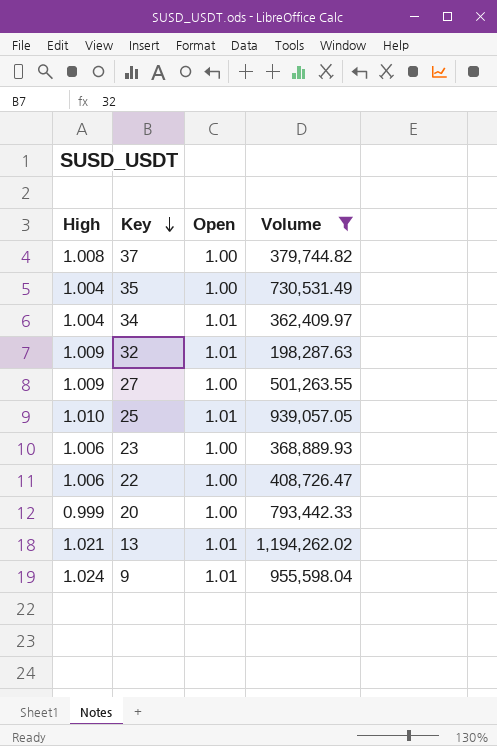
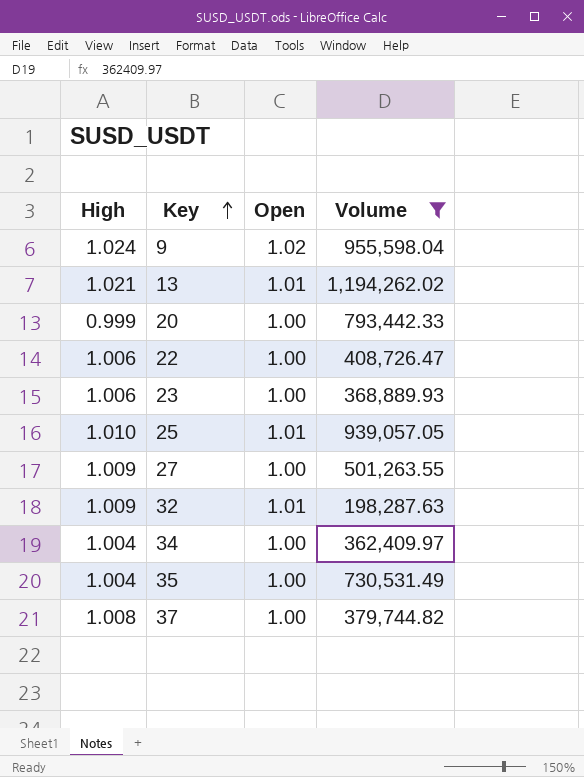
row order: Key descending -> Key ascending
9 | Open: 1.01 -> 1.02
34 | Open: 1.01 -> 1.00

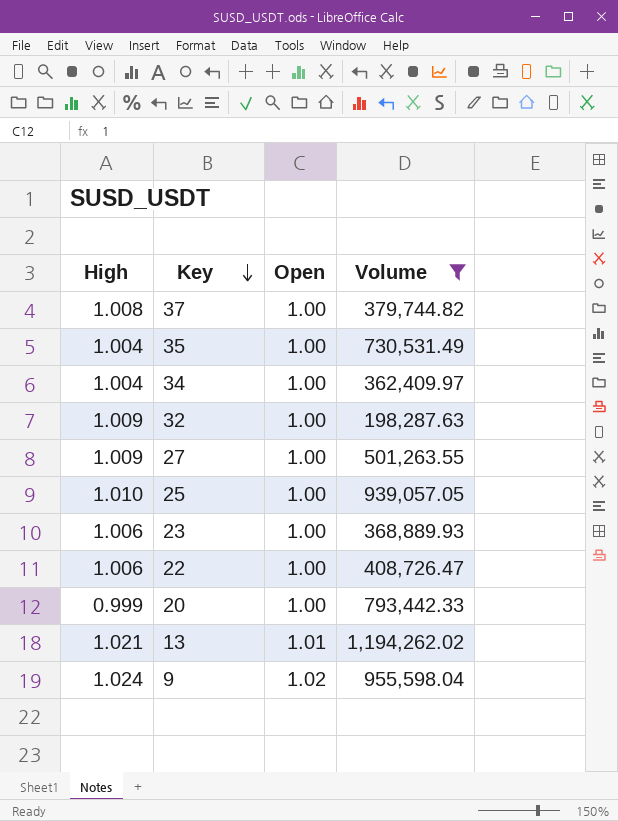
row order: Key ascending -> Key descending
32 | Open: 1.01 -> 1.00
25 | Open: 1.01 -> 1.00

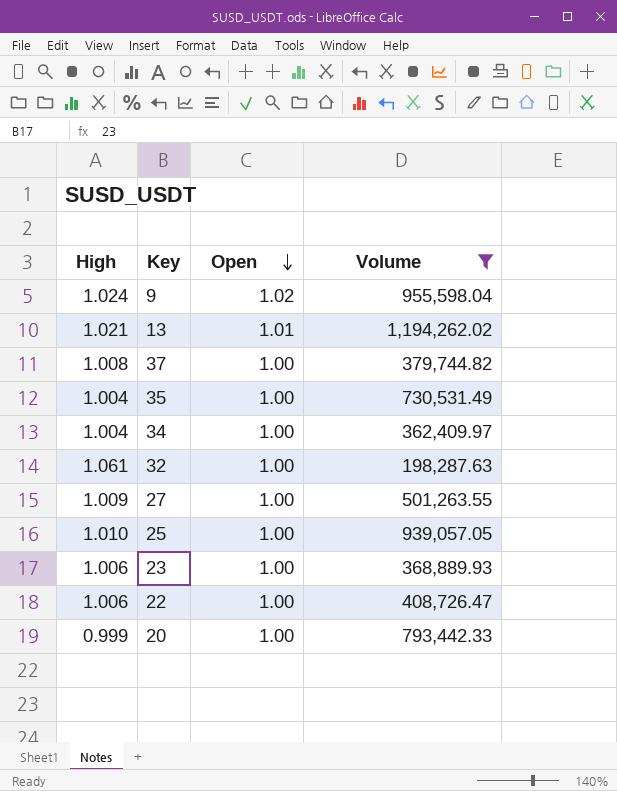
row order: Key descending -> Open descending
32 | High: 1.009 -> 1.061

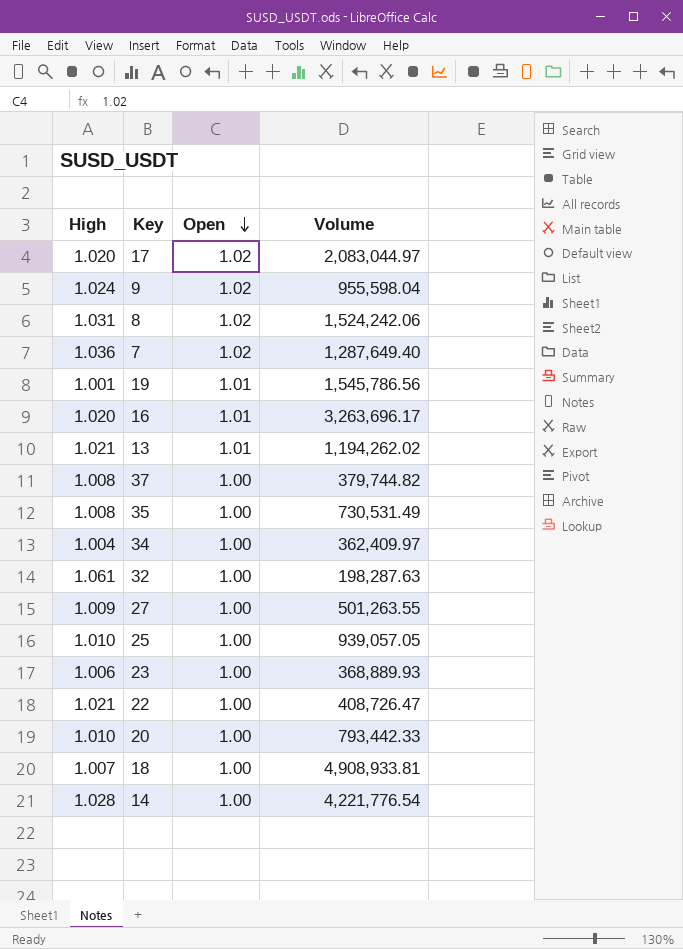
filter: Volume <= 1,194,262.02 -> none
35 | High: 1.004 -> 1.008
22 | High: 1.006 -> 1.021
20 | High: 0.999 -> 1.010

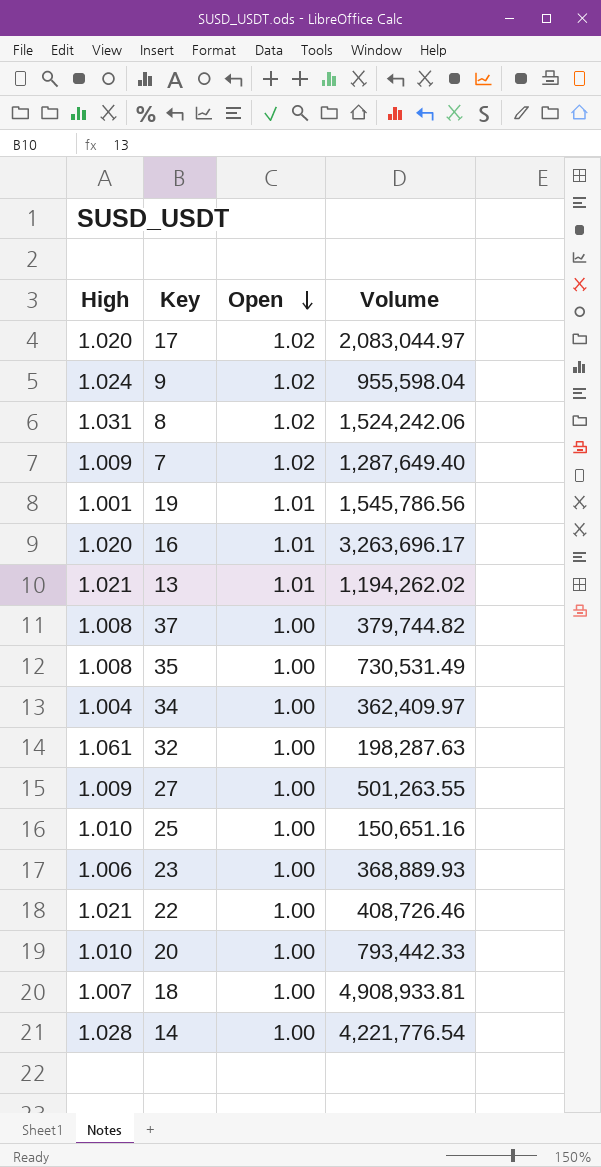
7 | High: 1.036 -> 1.009
25 | Volume: 939,057.05 -> 150,651.16
22 | Volume: 408,726.47 -> 408,726.46

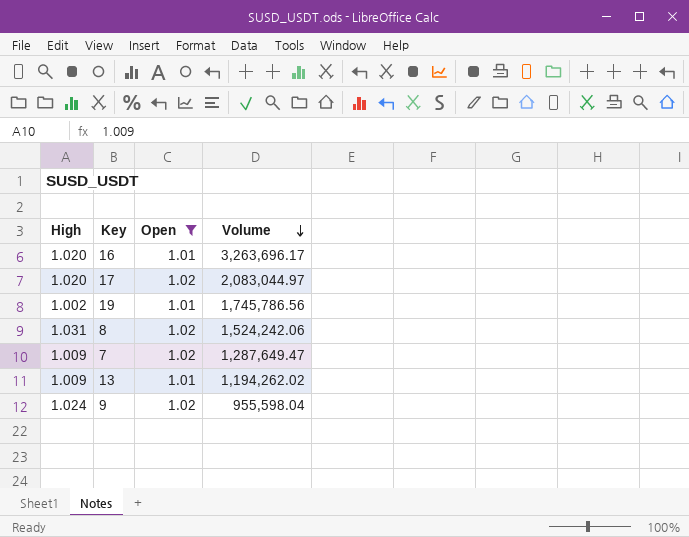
filter: none -> Open != 1.00
row order: Open descending -> Volume descending
19 | High: 1.001 -> 1.002
19 | Volume: 1,545,786.56 -> 1,745,786.56
7 | Volume: 1,287,649.40 -> 1,287,649.47
13 | High: 1.021 -> 1.009

